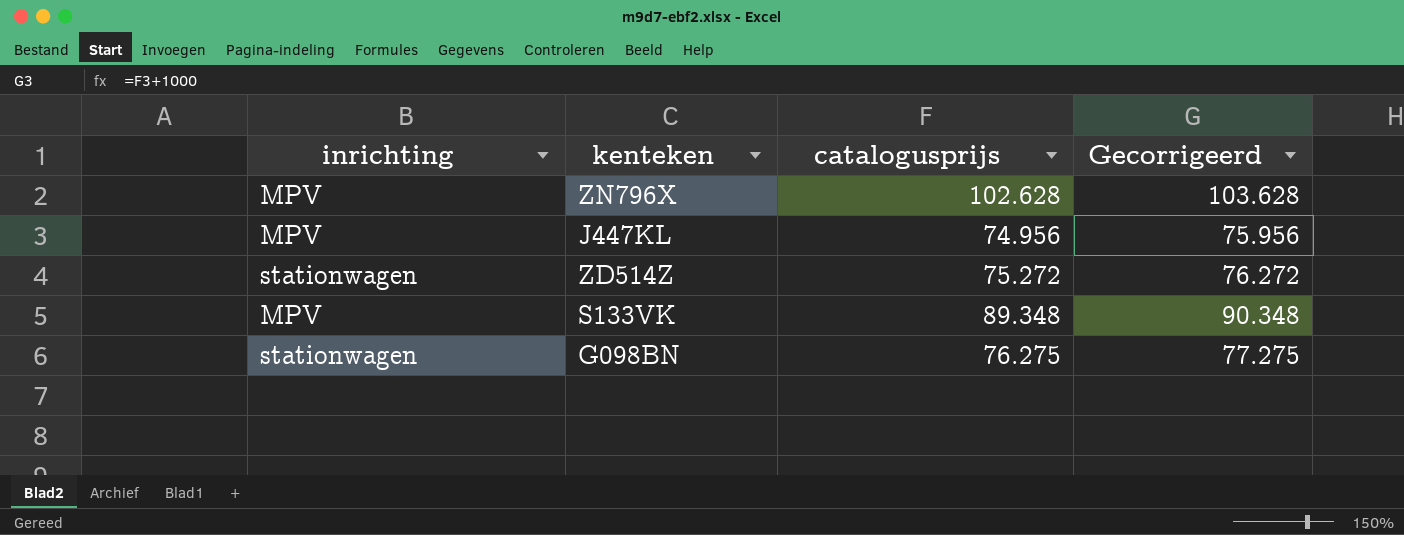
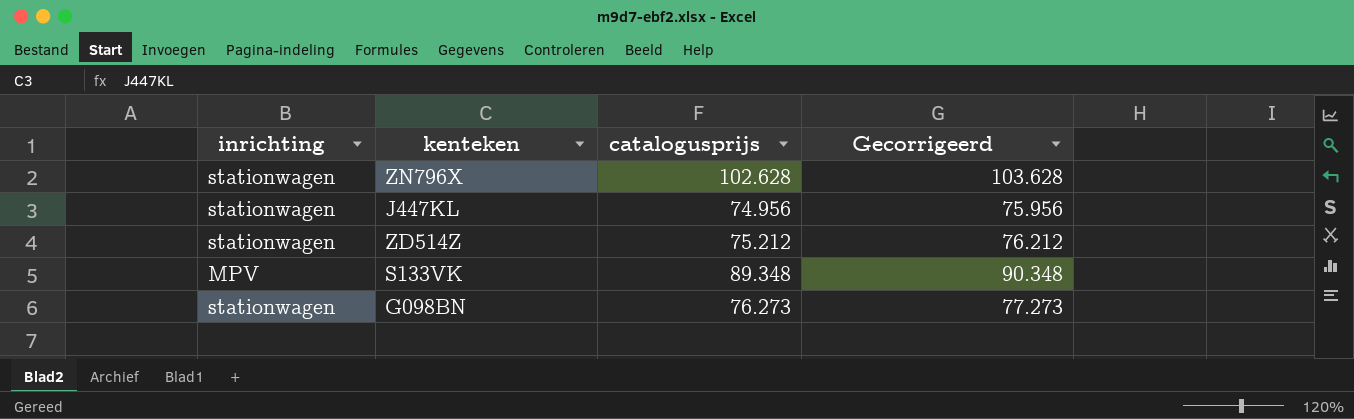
ZN796X | inrichting: MPV -> stationwagen
J447KL | inrichting: MPV -> stationwagen
ZD514Z | catalogusprijs: 75.272 -> 75.212
ZD514Z | Gecorrigeerd: 76.272 -> 76.212
G098BN | catalogusprijs: 76.275 -> 76.273
G098BN | Gecorrigeerd: 77.275 -> 77.273

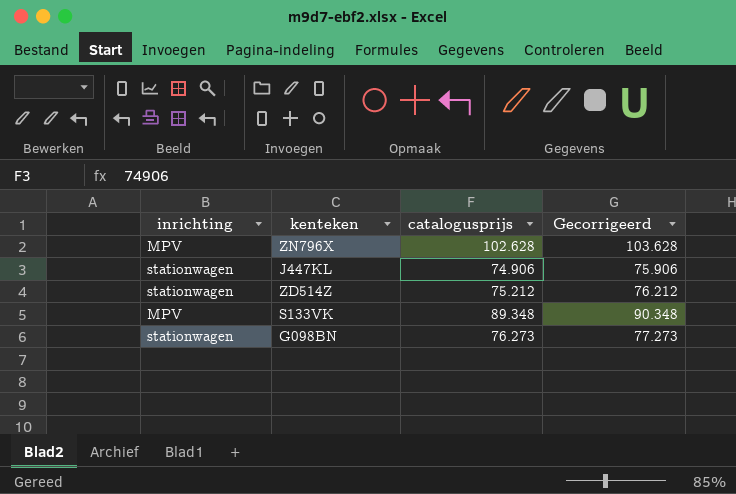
ZN796X | inrichting: stationwagen -> MPV
J447KL | catalogusprijs: 74.956 -> 74.906
J447KL | Gecorrigeerd: 75.956 -> 75.906

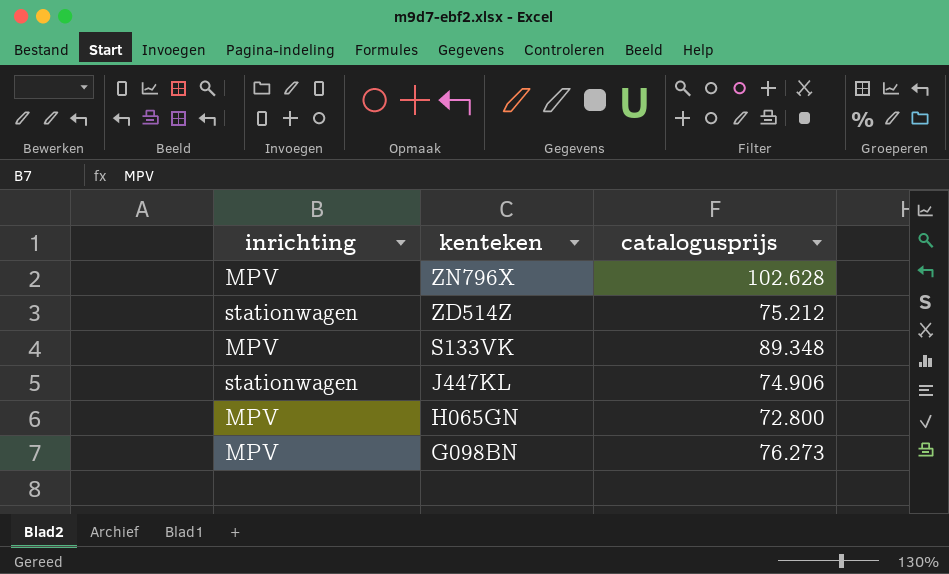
row order: none -> kenteken descending
column Gecorrigeerd | formula: [catalogusprijs] + 1000 -> none
row H065GN: none -> MPV | 72.800
G098BN | inrichting: stationwagen -> MPV

